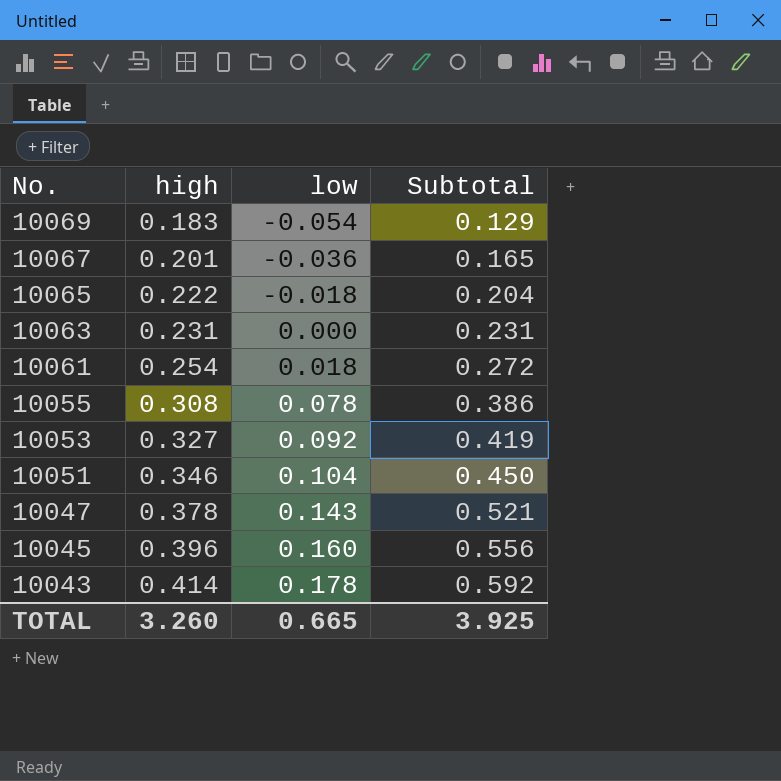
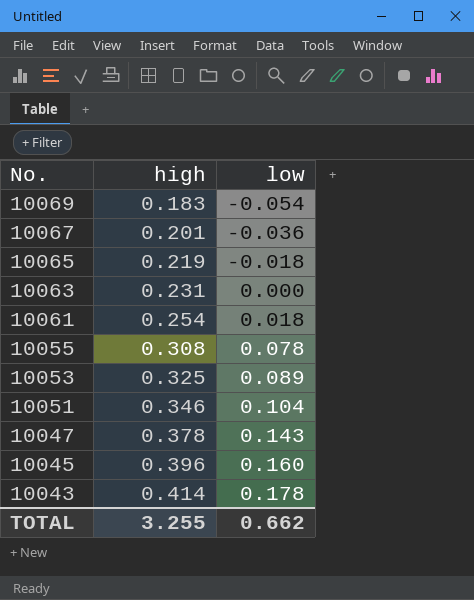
column Subtotal | formula: [high] + [low] -> none
10065 | high: 0.222 -> 0.219
10053 | high: 0.327 -> 0.325
10053 | low: 0.092 -> 0.089
TOTAL | high: 3.260 -> 3.255
TOTAL | low: 0.665 -> 0.662

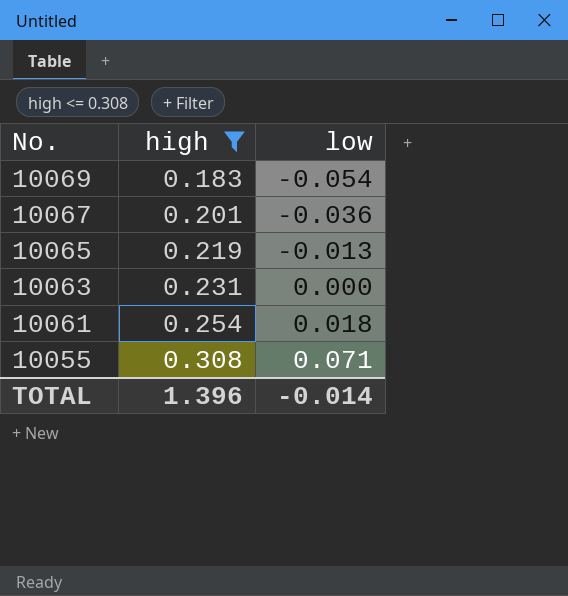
filter: none -> high <= 0.308
10065 | low: -0.018 -> -0.013
10055 | low: 0.078 -> 0.071
TOTAL | high: 3.255 -> 1.396
TOTAL | low: 0.662 -> -0.014

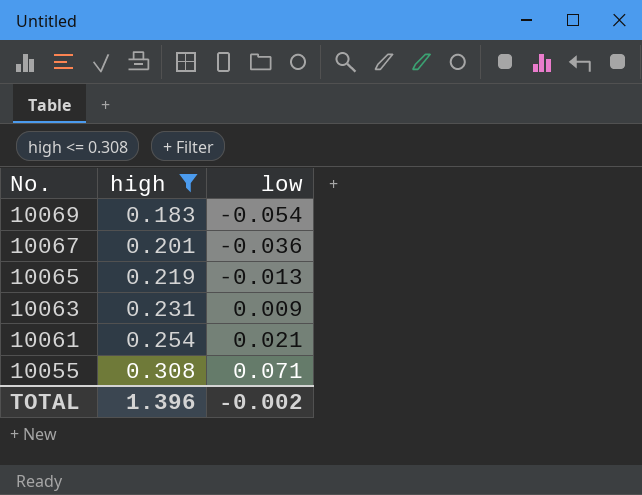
10063 | low: 0.000 -> 0.009
10061 | low: 0.018 -> 0.021
TOTAL | low: -0.014 -> -0.002

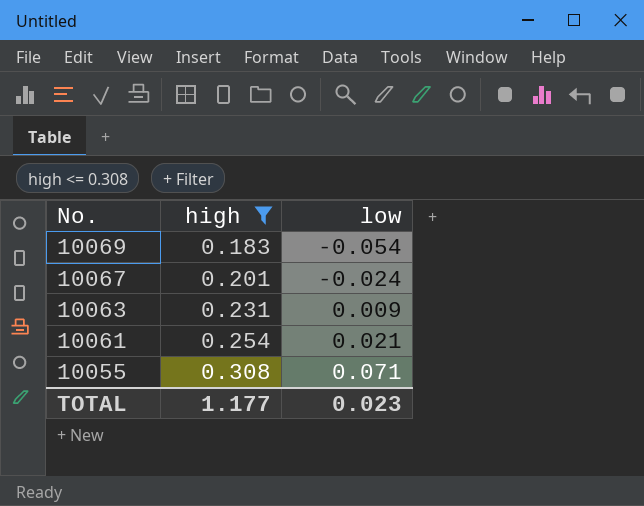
row 10065: 0.219 | -0.013 -> none
10067 | low: -0.036 -> -0.024
TOTAL | high: 1.396 -> 1.177
TOTAL | low: -0.002 -> 0.023

